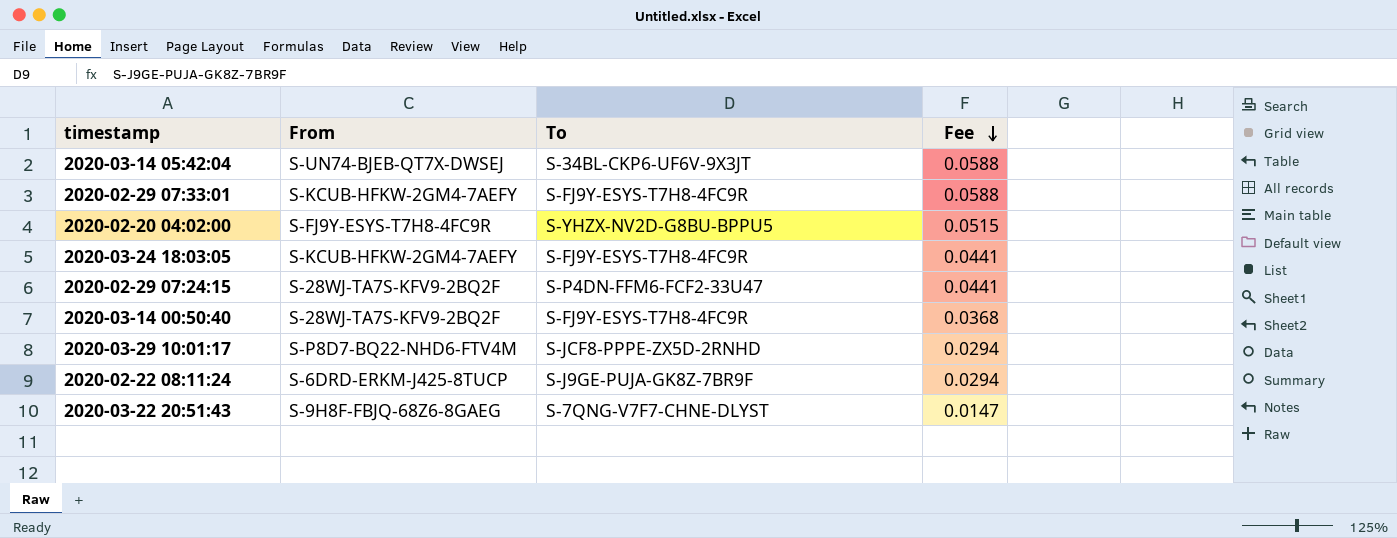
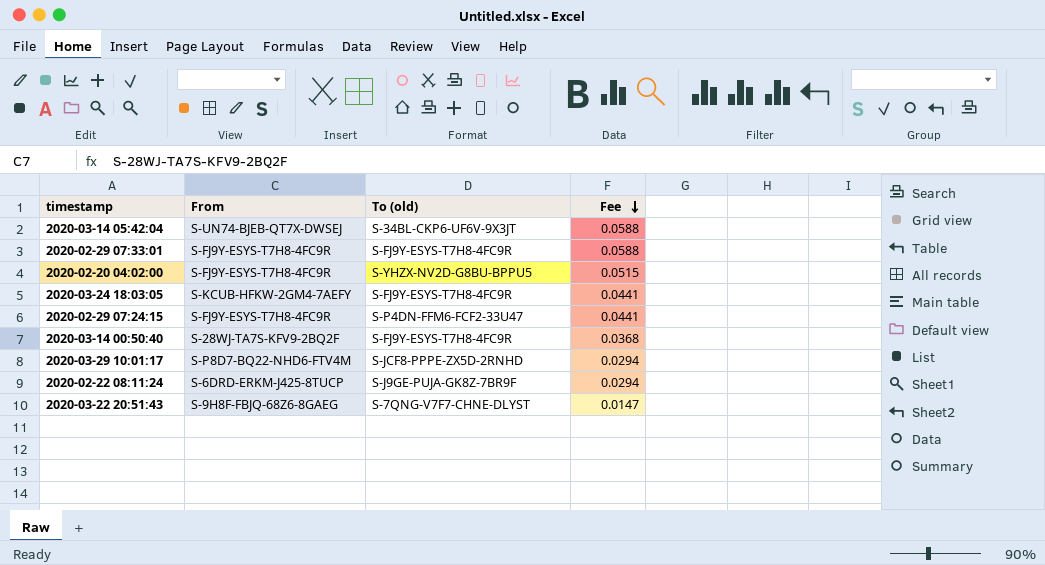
column name: To -> To (old)
2020-02-29 07:33:01 | From: S-KCUB-HFKW-2GM4-7AEFY -> S-FJ9Y-ESYS-T7H8-4FC9R
2020-02-29 07:24:15 | From: S-28WJ-TA7S-KFV9-2BQ2F -> S-FJ9Y-ESYS-T7H8-4FC9R

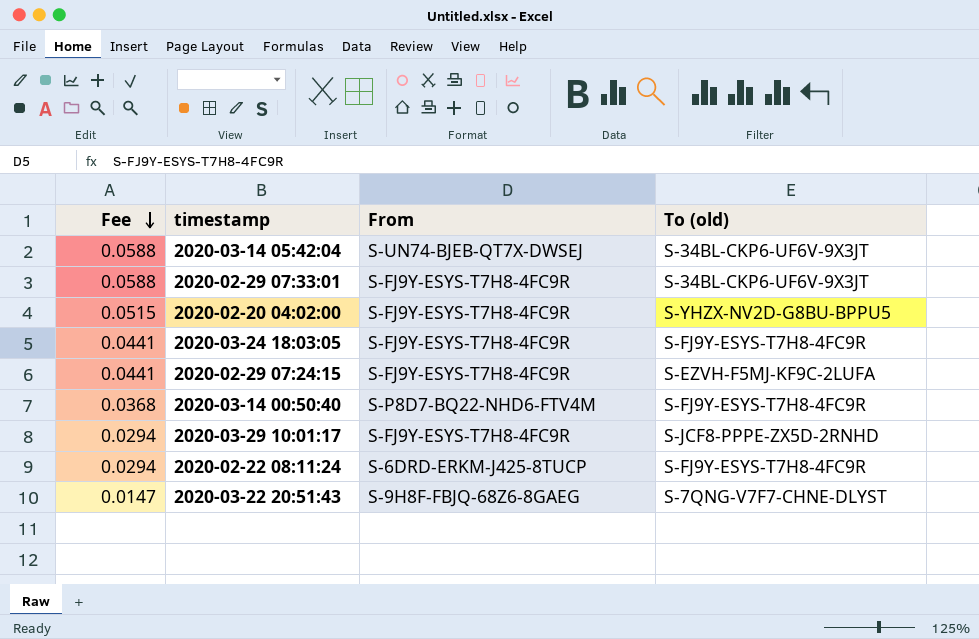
column Fee | position: 4 -> 1
2020-02-29 07:33:01 | To (old): S-FJ9Y-ESYS-T7H8-4FC9R -> S-34BL-CKP6-UF6V-9X3JT
2020-03-24 18:03:05 | From: S-KCUB-HFKW-2GM4-7AEFY -> S-FJ9Y-ESYS-T7H8-4FC9R
2020-02-29 07:24:15 | To (old): S-P4DN-FFM6-FCF2-33U47 -> S-EZVH-F5MJ-KF9C-2LUFA
2020-03-14 00:50:40 | From: S-28WJ-TA7S-KFV9-2BQ2F -> S-P8D7-BQ22-NHD6-FTV4M
2020-03-29 10:01:17 | From: S-P8D7-BQ22-NHD6-FTV4M -> S-FJ9Y-ESYS-T7H8-4FC9R
2020-02-22 08:11:24 | To (old): S-J9GE-PUJA-GK8Z-7BR9F -> S-FJ9Y-ESYS-T7H8-4FC9R

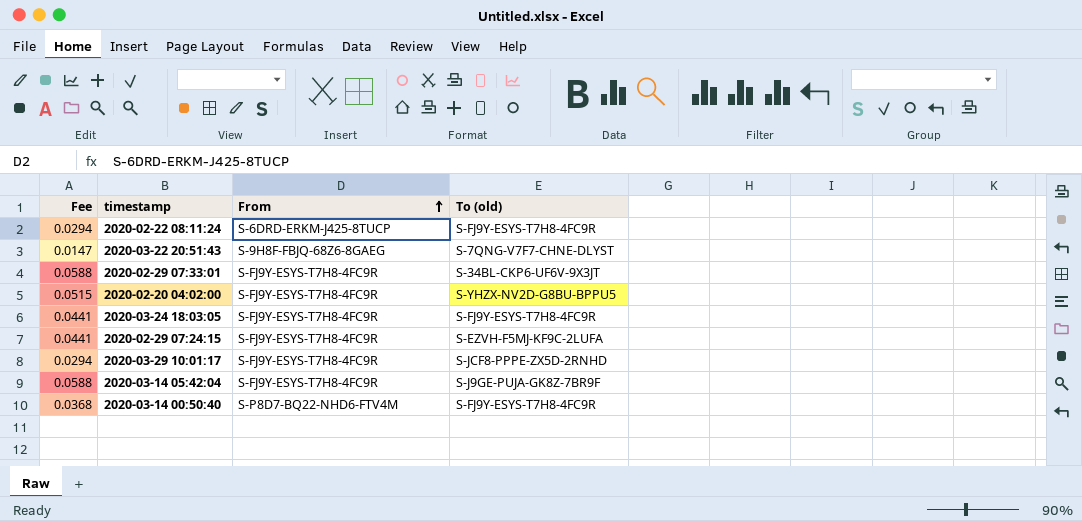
row order: Fee descending -> From ascending
2020-03-14 05:42:04 | From: S-UN74-BJEB-QT7X-DWSEJ -> S-FJ9Y-ESYS-T7H8-4FC9R
2020-03-14 05:42:04 | To (old): S-34BL-CKP6-UF6V-9X3JT -> S-J9GE-PUJA-GK8Z-7BR9F

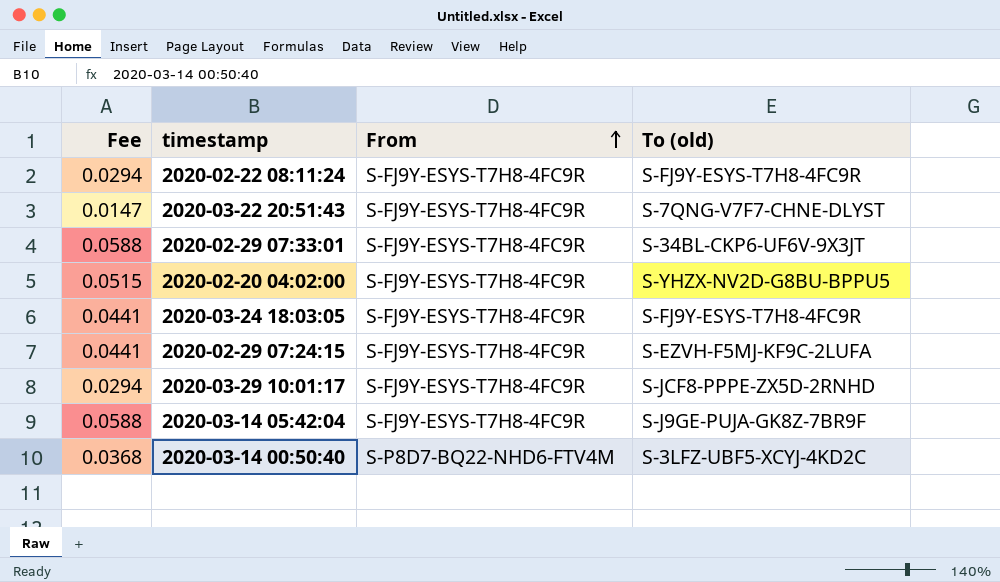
2020-02-22 08:11:24 | From: S-6DRD-ERKM-J425-8TUCP -> S-FJ9Y-ESYS-T7H8-4FC9R
2020-03-22 20:51:43 | From: S-9H8F-FBJQ-68Z6-8GAEG -> S-FJ9Y-ESYS-T7H8-4FC9R
2020-03-14 00:50:40 | To (old): S-FJ9Y-ESYS-T7H8-4FC9R -> S-3LFZ-UBF5-XCYJ-4KD2C

